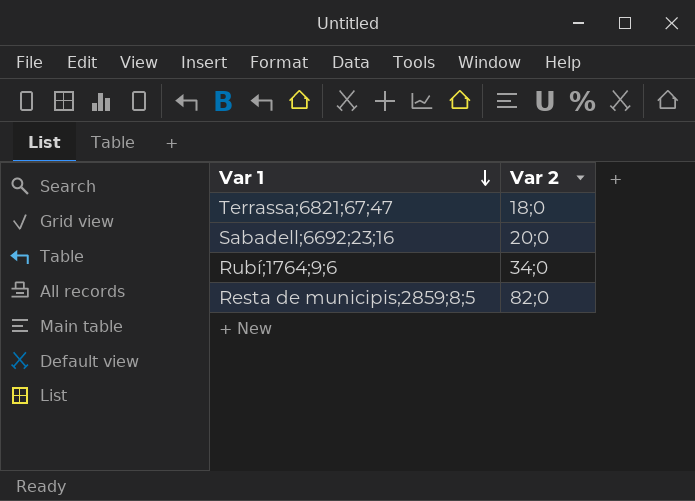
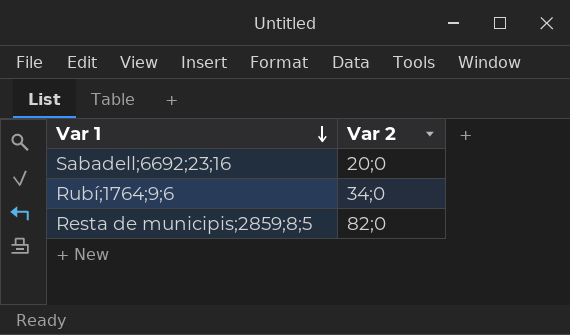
row Terrassa;6821;67;47: 18;0 -> none

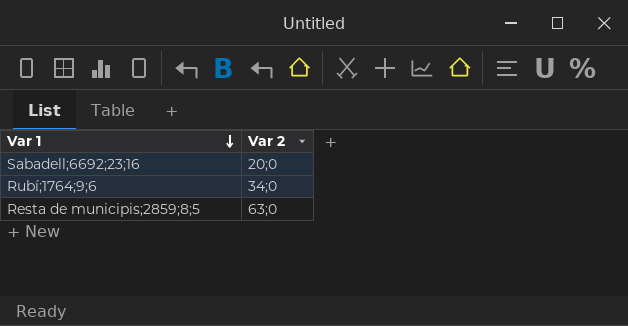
Resta de municipis;2859;8;5 | Var 2: 82;0 -> 63;0

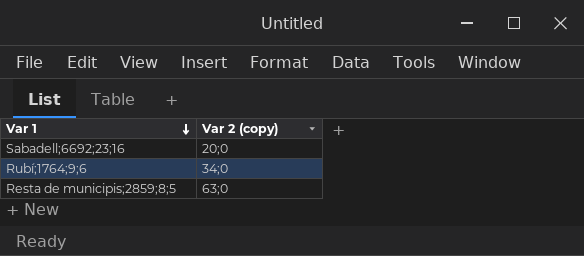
column name: Var 2 -> Var 2 (copy)

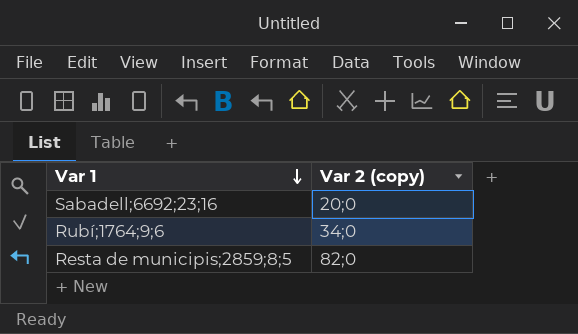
Resta de municipis;2859;8;5 | Var 2 (copy): 63;0 -> 82;0

